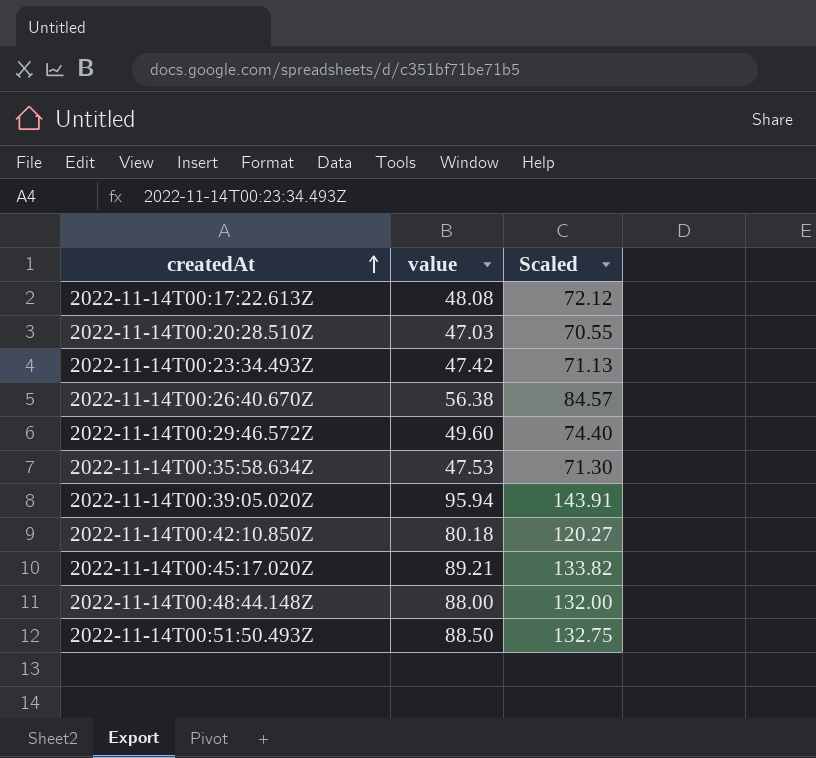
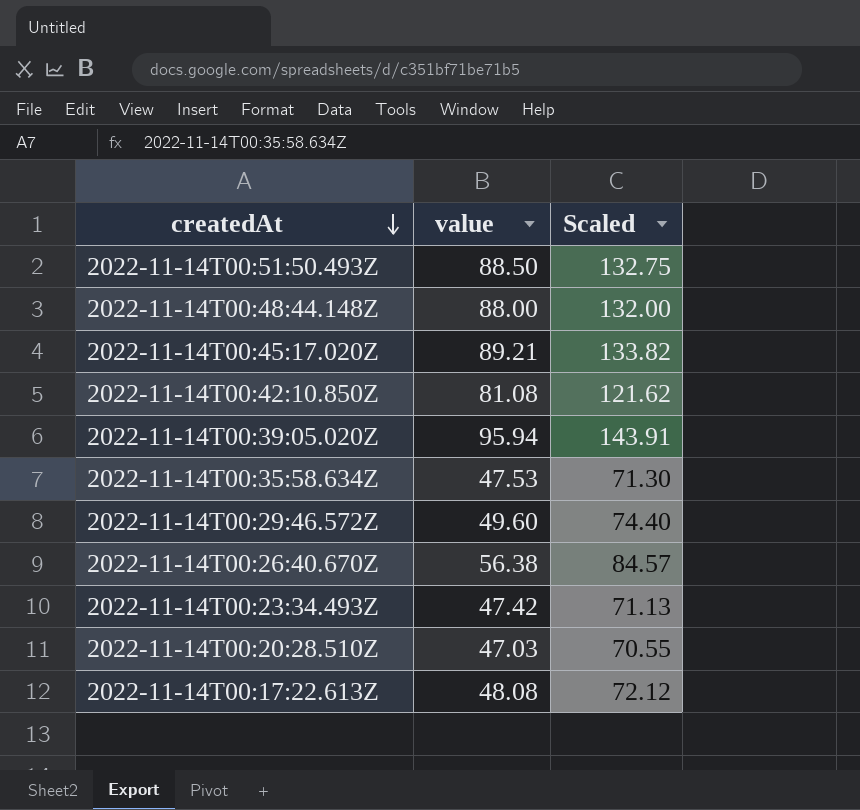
row order: createdAt ascending -> createdAt descending
2022-11-14T00:42:10.850Z | value: 80.18 -> 81.08
2022-11-14T00:42:10.850Z | Scaled: 120.27 -> 121.62

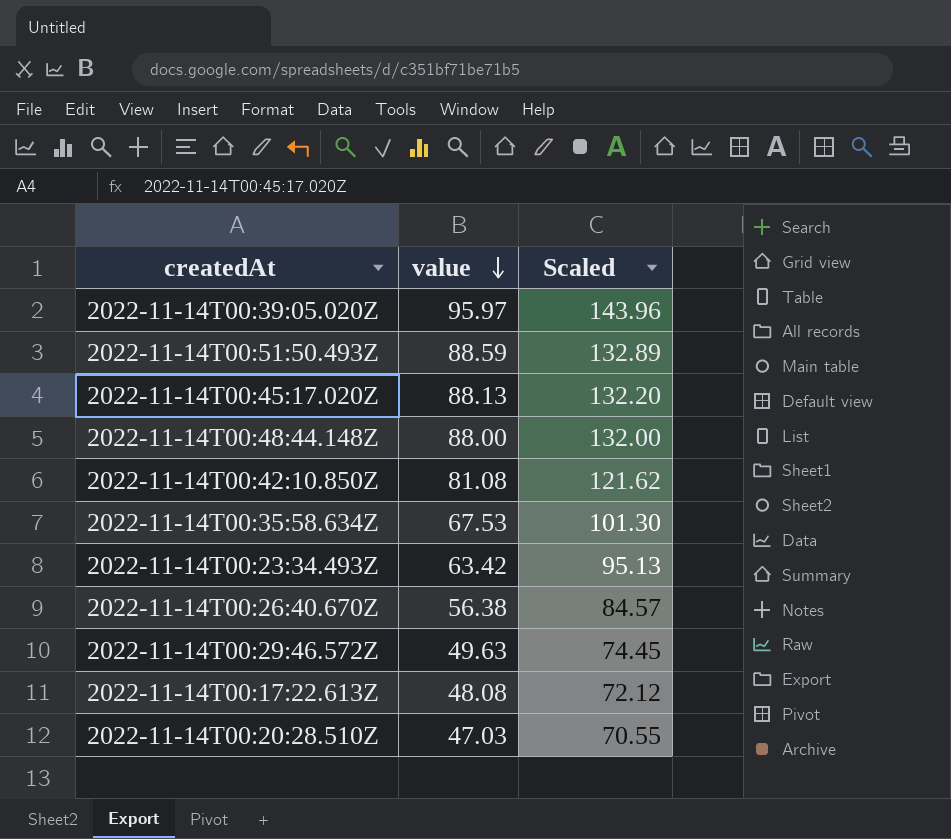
row order: createdAt descending -> value descending
2022-11-14T00:39:05.020Z | value: 95.94 -> 95.97
2022-11-14T00:39:05.020Z | Scaled: 143.91 -> 143.96
2022-11-14T00:51:50.493Z | value: 88.50 -> 88.59
2022-11-14T00:51:50.493Z | Scaled: 132.75 -> 132.89
2022-11-14T00:45:17.020Z | value: 89.21 -> 88.13
2022-11-14T00:45:17.020Z | Scaled: 133.82 -> 132.20
2022-11-14T00:35:58.634Z | value: 47.53 -> 67.53
2022-11-14T00:35:58.634Z | Scaled: 71.30 -> 101.30
2022-11-14T00:23:34.493Z | value: 47.42 -> 63.42
2022-11-14T00:23:34.493Z | Scaled: 71.13 -> 95.13
2022-11-14T00:29:46.572Z | value: 49.60 -> 49.63
2022-11-14T00:29:46.572Z | Scaled: 74.40 -> 74.45

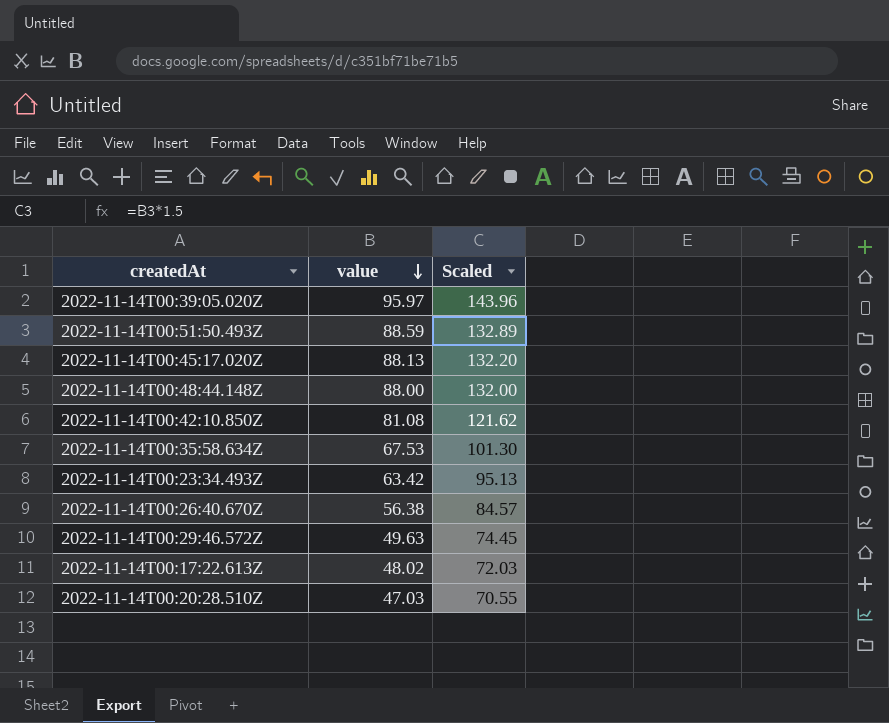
2022-11-14T00:17:22.613Z | value: 48.08 -> 48.02
2022-11-14T00:17:22.613Z | Scaled: 72.12 -> 72.03

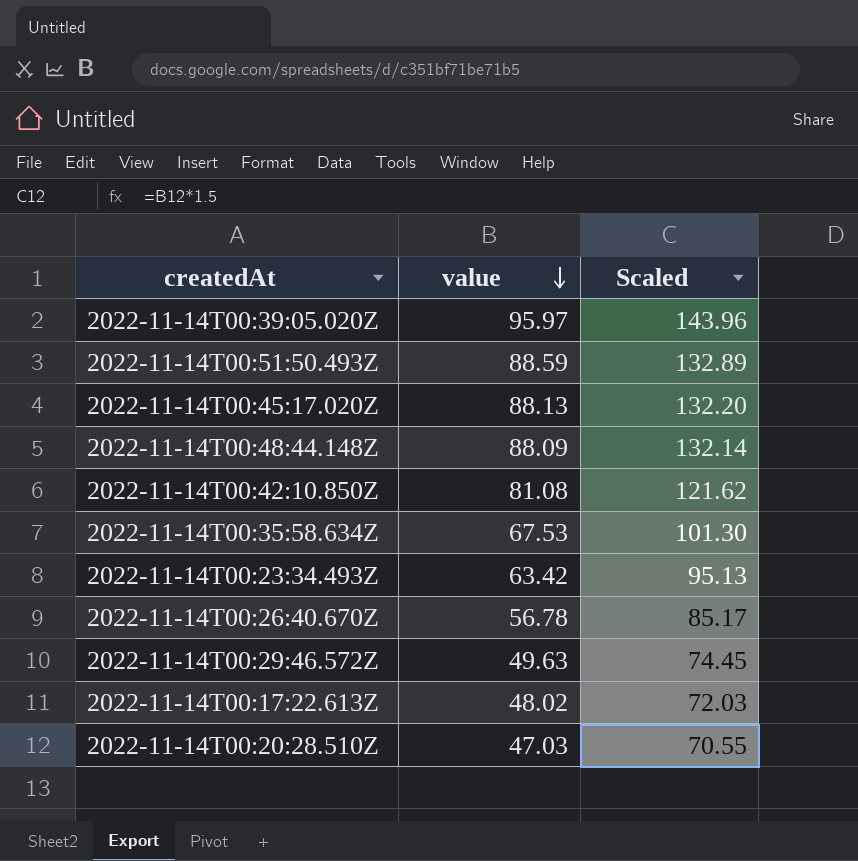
2022-11-14T00:48:44.148Z | value: 88.00 -> 88.09
2022-11-14T00:48:44.148Z | Scaled: 132.00 -> 132.14
2022-11-14T00:26:40.670Z | value: 56.38 -> 56.78
2022-11-14T00:26:40.670Z | Scaled: 84.57 -> 85.17

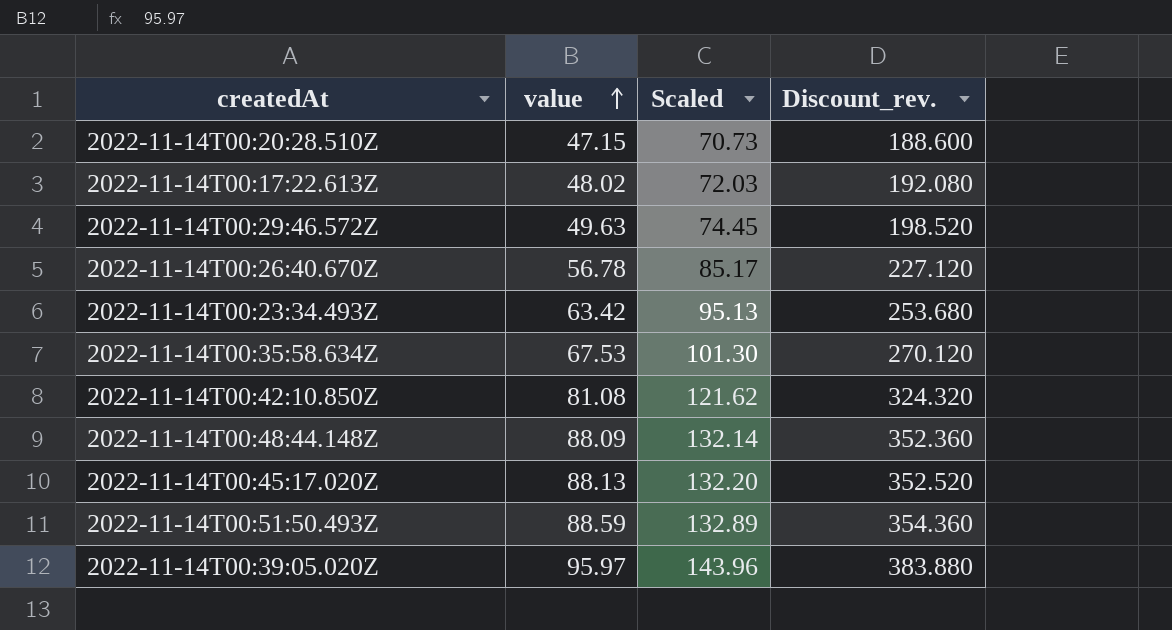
row order: value descending -> value ascending
column Discount_rev. | formula: none -> [value] * 4
2022-11-14T00:20:28.510Z | value: 47.03 -> 47.15
2022-11-14T00:20:28.510Z | Scaled: 70.55 -> 70.73

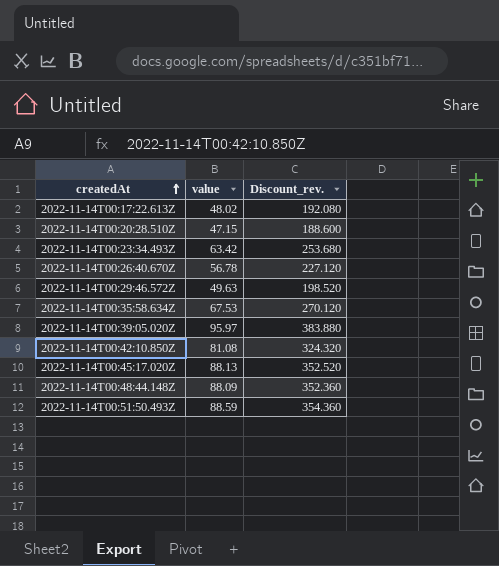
row order: value ascending -> createdAt ascending
column Scaled | formula: [value] * 1.5 -> none

